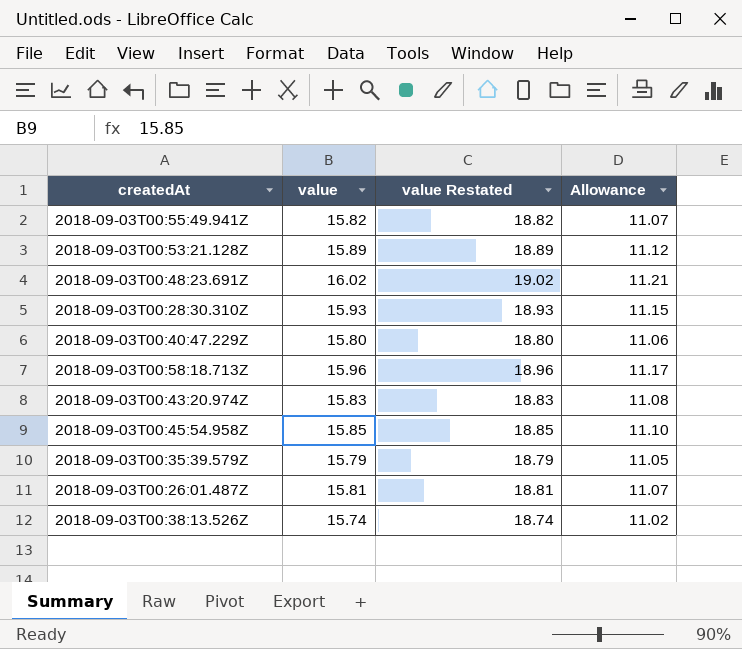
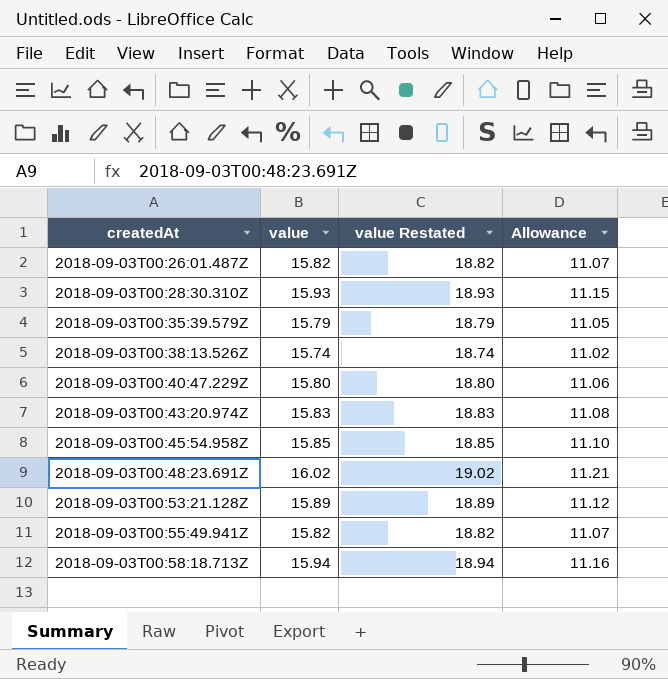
row order: none -> createdAt ascending
2018-09-03T00:26:01.487Z | value: 15.81 -> 15.82
2018-09-03T00:26:01.487Z | value Restated: 18.81 -> 18.82
2018-09-03T00:58:18.713Z | value: 15.96 -> 15.94
2018-09-03T00:58:18.713Z | value Restated: 18.96 -> 18.94
2018-09-03T00:58:18.713Z | Allowance: 11.17 -> 11.16

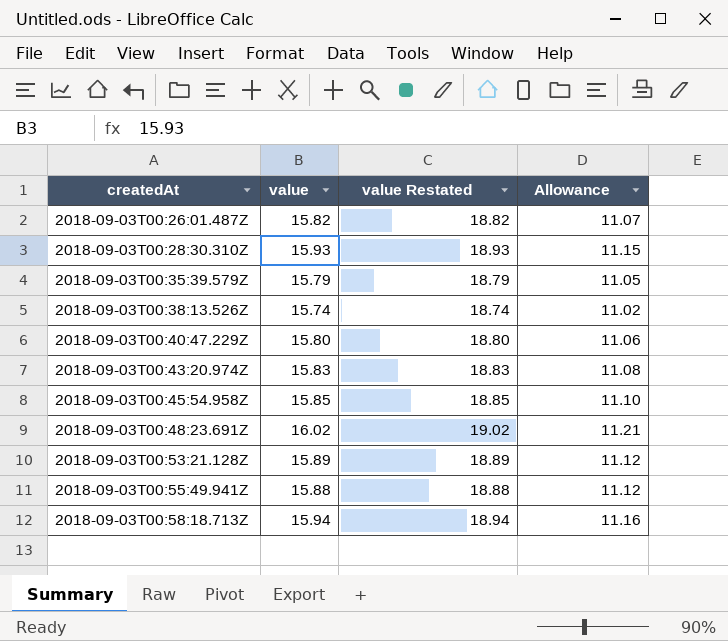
2018-09-03T00:55:49.941Z | value: 15.82 -> 15.88
2018-09-03T00:55:49.941Z | value Restated: 18.82 -> 18.88
2018-09-03T00:55:49.941Z | Allowance: 11.07 -> 11.12

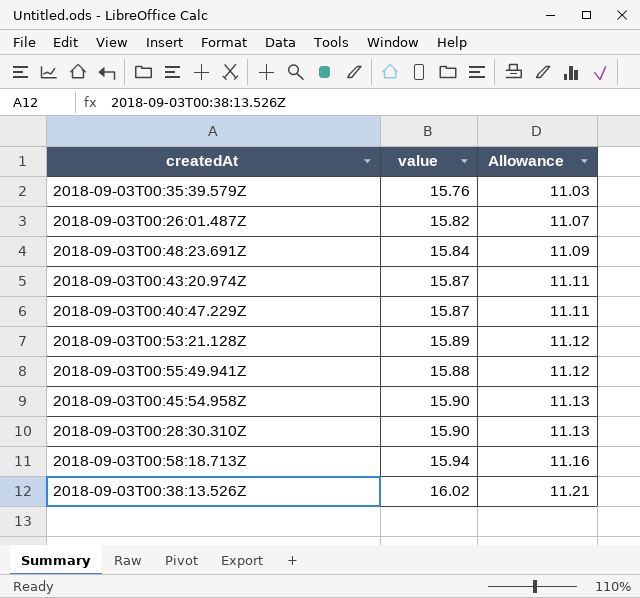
row order: createdAt ascending -> Allowance ascending
column value Restated | formula: [value] + 3 -> none
2018-09-03T00:35:39.579Z | value: 15.79 -> 15.76
2018-09-03T00:35:39.579Z | Allowance: 11.05 -> 11.03
2018-09-03T00:48:23.691Z | value: 16.02 -> 15.84
2018-09-03T00:48:23.691Z | Allowance: 11.21 -> 11.09
2018-09-03T00:43:20.974Z | value: 15.83 -> 15.87
2018-09-03T00:43:20.974Z | Allowance: 11.08 -> 11.11
2018-09-03T00:40:47.229Z | value: 15.80 -> 15.87
2018-09-03T00:40:47.229Z | Allowance: 11.06 -> 11.11
2018-09-03T00:45:54.958Z | value: 15.85 -> 15.90
2018-09-03T00:45:54.958Z | Allowance: 11.10 -> 11.13
2018-09-03T00:28:30.310Z | value: 15.93 -> 15.90
2018-09-03T00:28:30.310Z | Allowance: 11.15 -> 11.13
2018-09-03T00:38:13.526Z | value: 15.74 -> 16.02
2018-09-03T00:38:13.526Z | Allowance: 11.02 -> 11.21

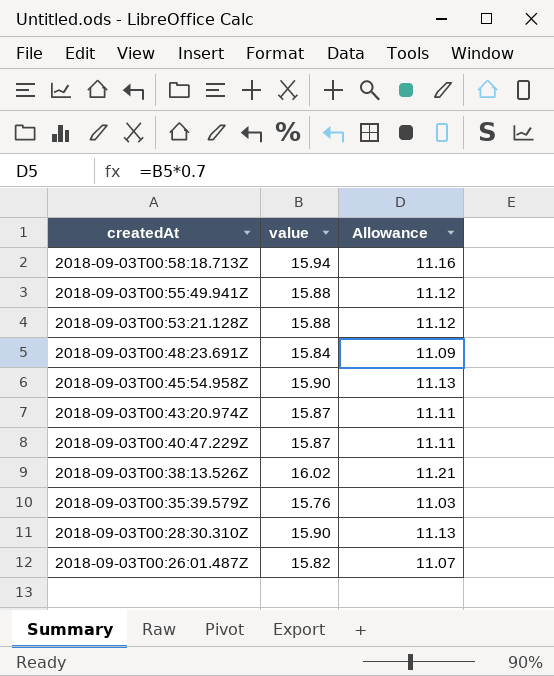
row order: Allowance ascending -> createdAt descending
2018-09-03T00:53:21.128Z | value: 15.89 -> 15.88

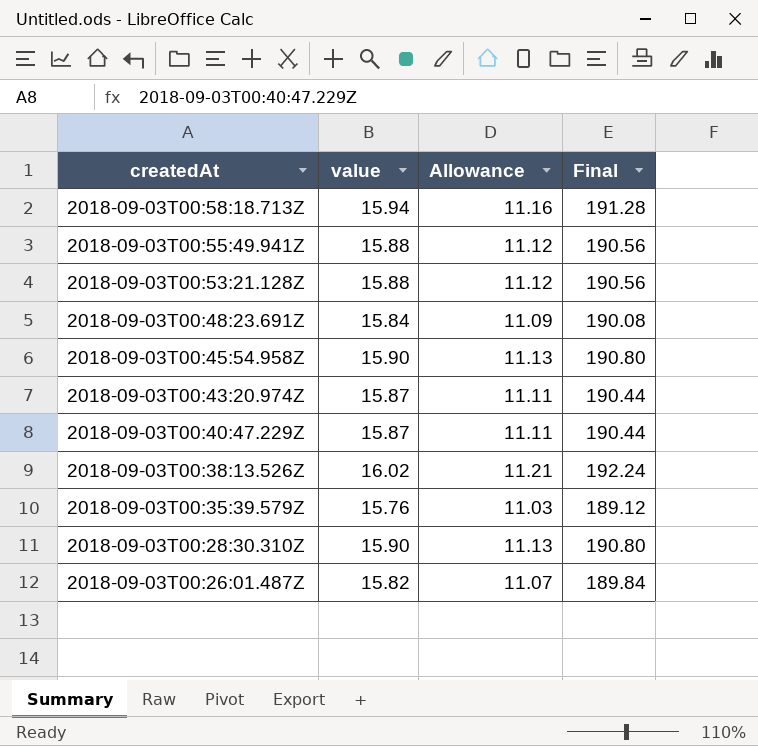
column Final | formula: none -> [value] * 12

